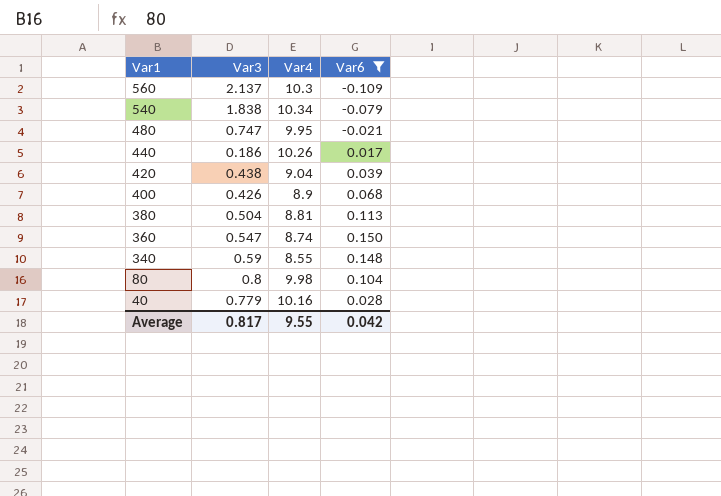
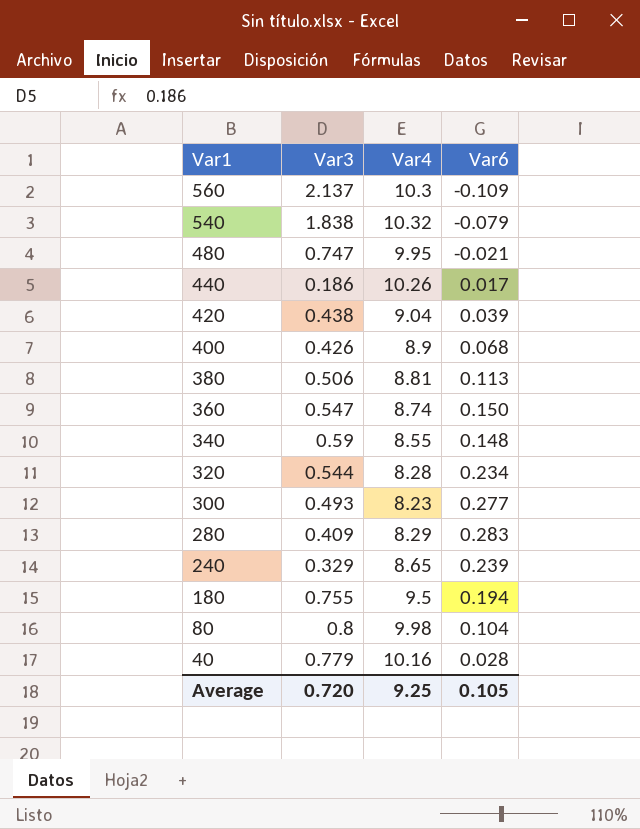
filter: Var6 <= 0.150 -> none
540 | Var4: 10.34 -> 10.32
380 | Var3: 0.504 -> 0.506
Average | Var3: 0.817 -> 0.720
Average | Var4: 9.55 -> 9.25
Average | Var6: 0.042 -> 0.105

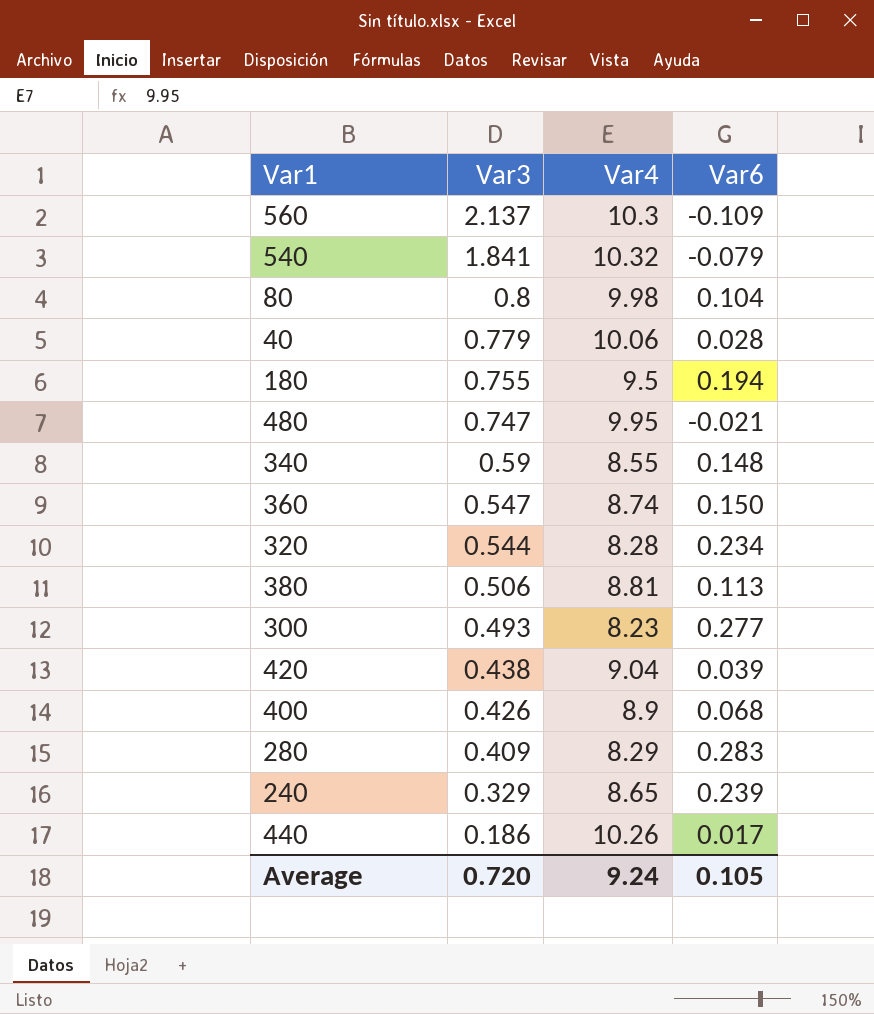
row order: Var1 descending -> Var3 descending
540 | Var3: 1.838 -> 1.841
40 | Var4: 10.16 -> 10.06
Average | Var4: 9.25 -> 9.24

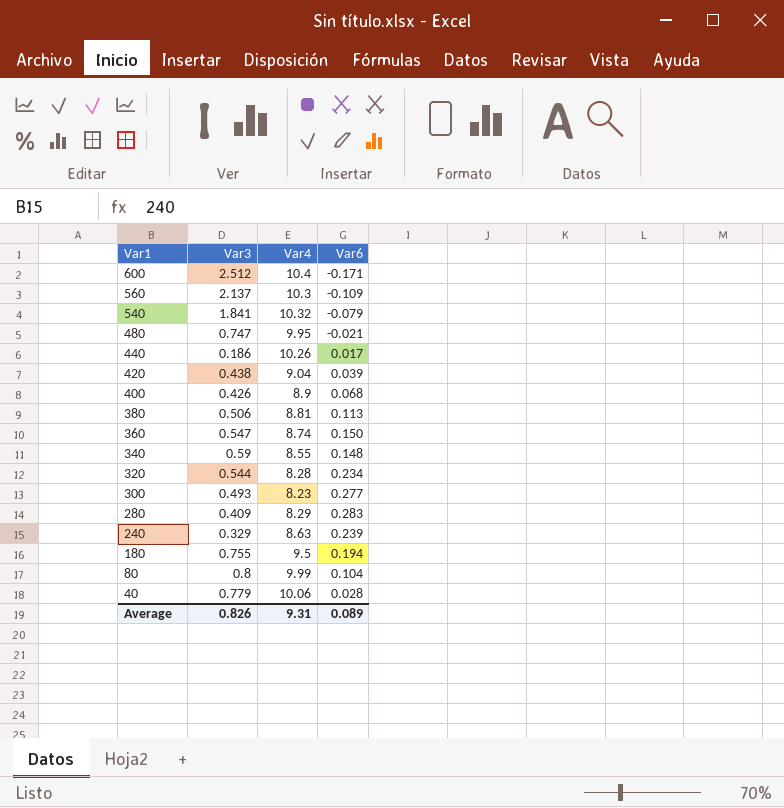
row order: Var3 descending -> Var1 descending
row 600: none -> 2.512 | 10.4 | -0.171
240 | Var4: 8.65 -> 8.63
80 | Var4: 9.98 -> 9.99
Average | Var3: 0.720 -> 0.826
Average | Var4: 9.24 -> 9.31
Average | Var6: 0.105 -> 0.089

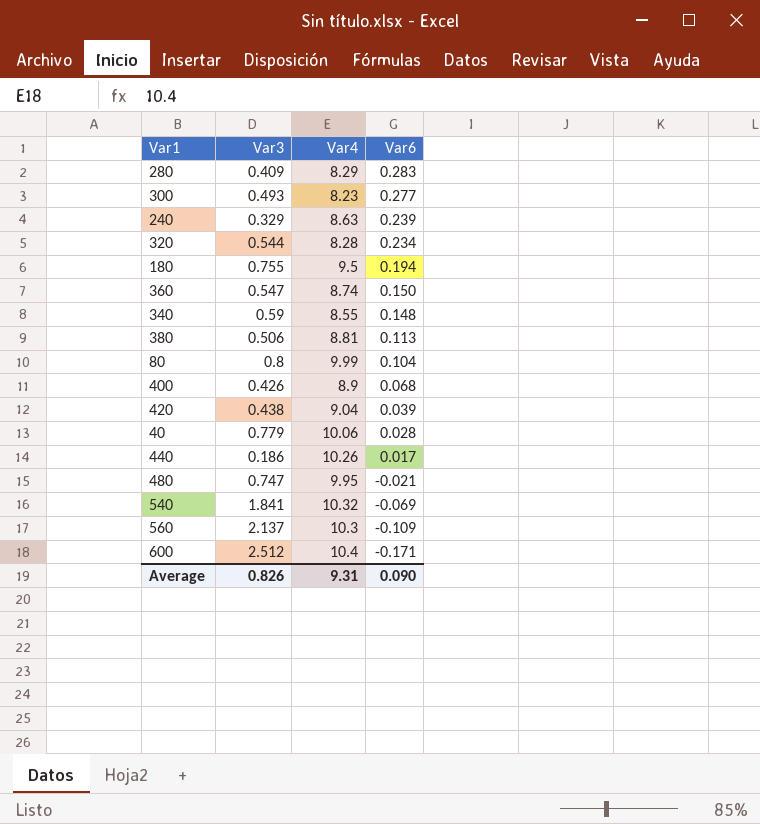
row order: Var1 descending -> Var6 descending
540 | Var6: -0.079 -> -0.069
Average | Var6: 0.089 -> 0.090

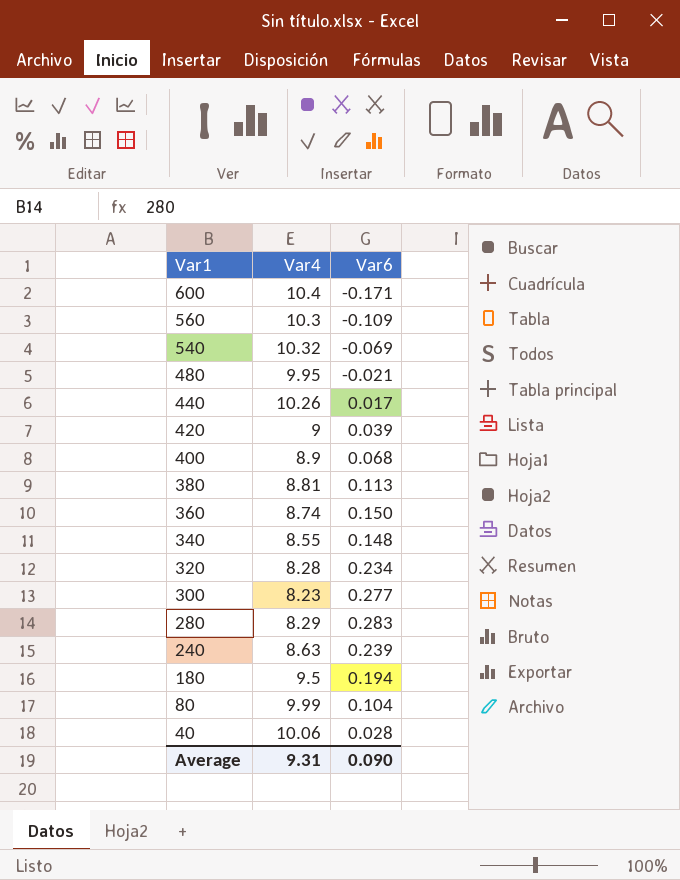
row order: Var6 descending -> Var1 descending
column Var3 | position: 2 -> none
420 | Var4: 9.04 -> 9

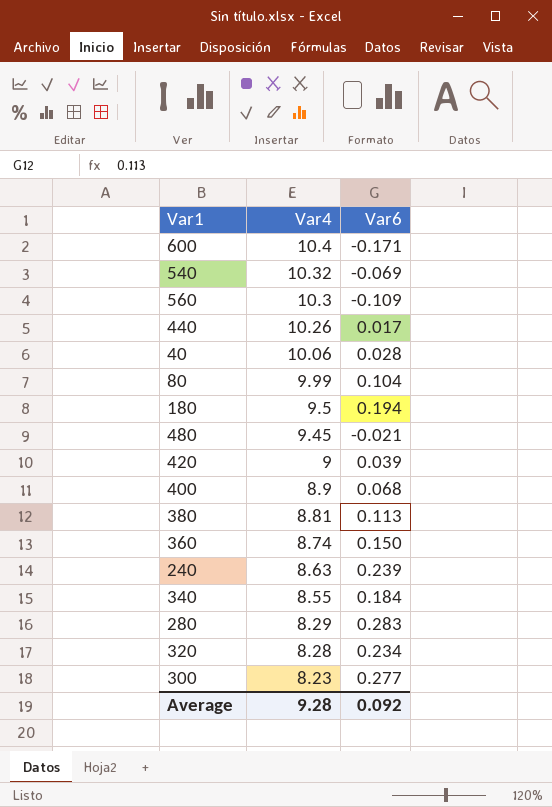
row order: Var1 descending -> Var4 descending
480 | Var4: 9.95 -> 9.45
340 | Var6: 0.148 -> 0.184
Average | Var4: 9.31 -> 9.28
Average | Var6: 0.090 -> 0.092

